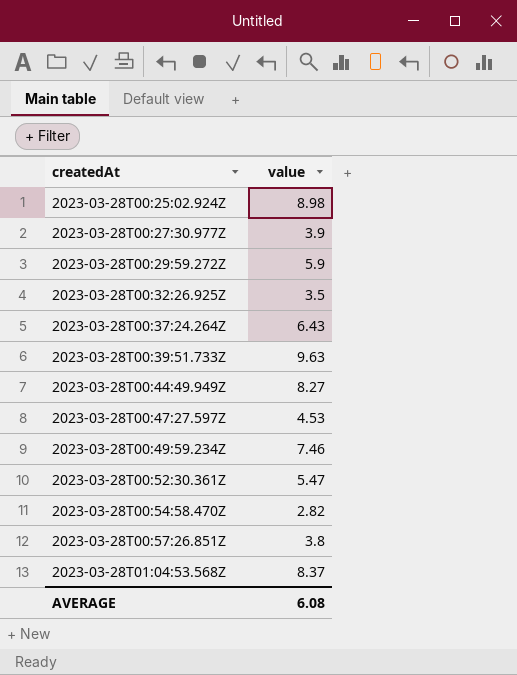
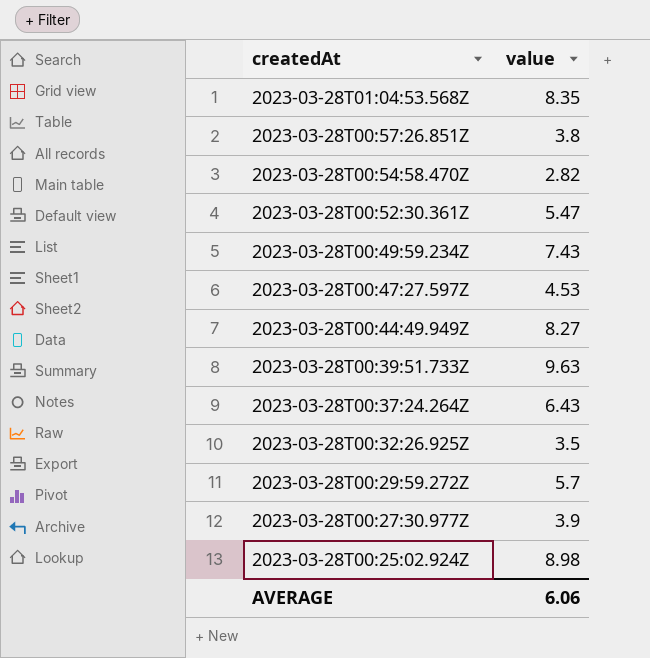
row order: createdAt ascending -> createdAt descending
2023-03-28T01:04:53.568Z | value: 8.37 -> 8.35
2023-03-28T00:49:59.234Z | value: 7.46 -> 7.43
2023-03-28T00:29:59.272Z | value: 5.9 -> 5.7
AVERAGE | value: 6.08 -> 6.06

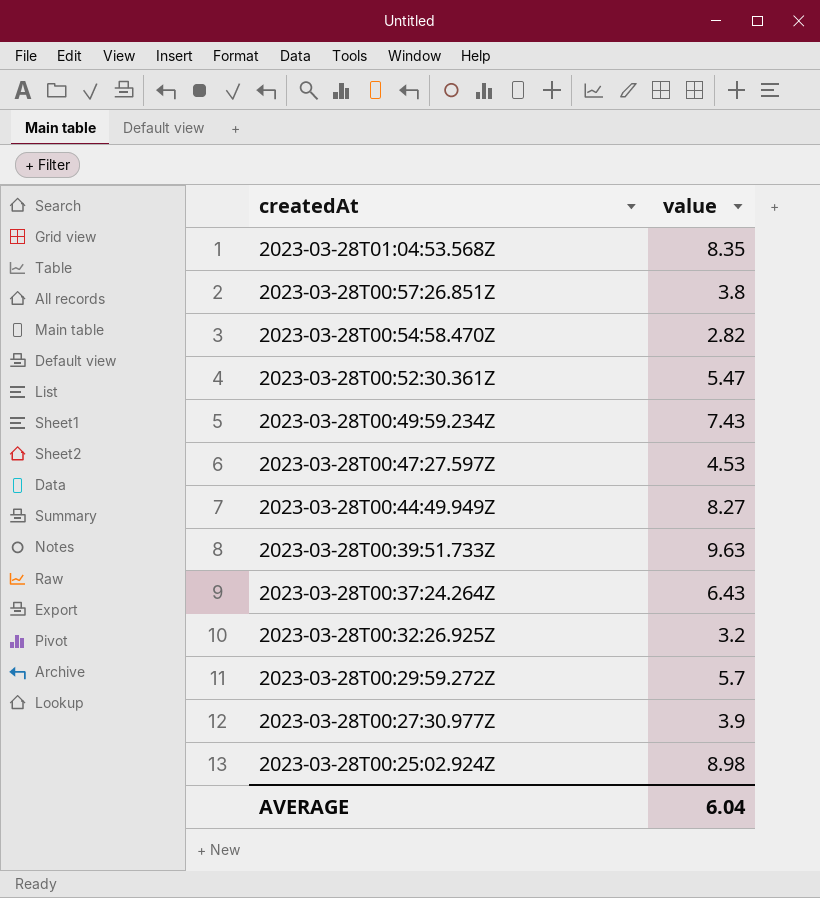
2023-03-28T00:32:26.925Z | value: 3.5 -> 3.2
AVERAGE | value: 6.06 -> 6.04

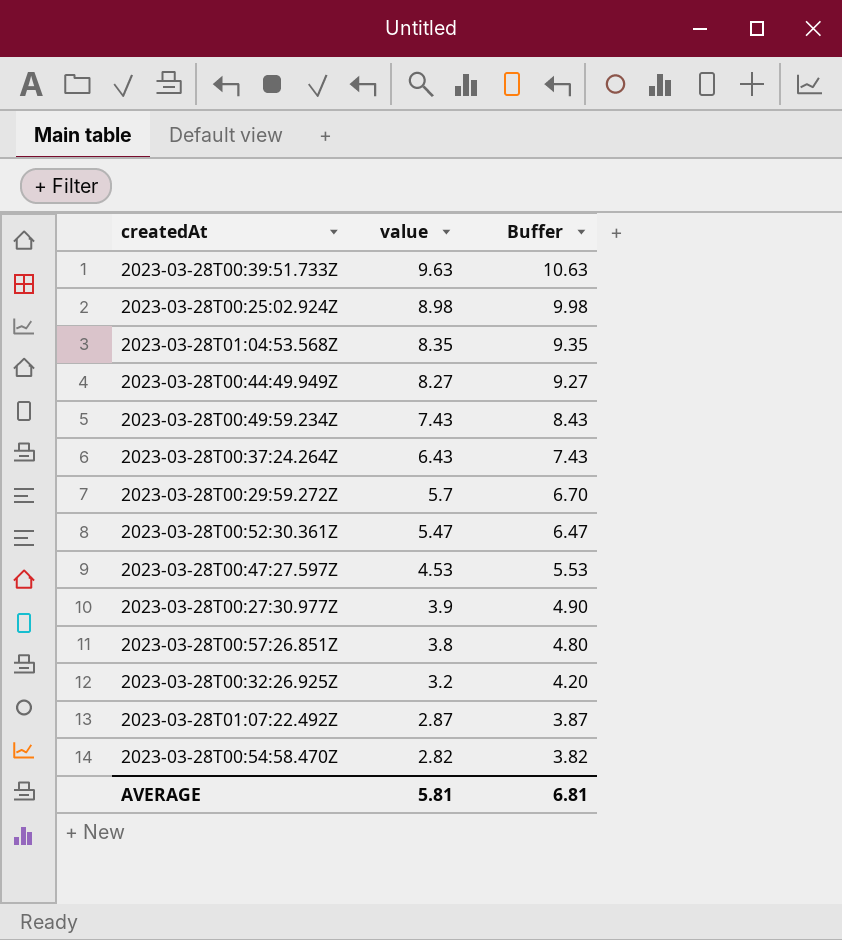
row order: createdAt descending -> value descending
column Buffer | formula: none -> [value] + 1
row 2023-03-28T01:07:22.492Z: none -> 2.87 | 3.87
AVERAGE | value: 6.04 -> 5.81

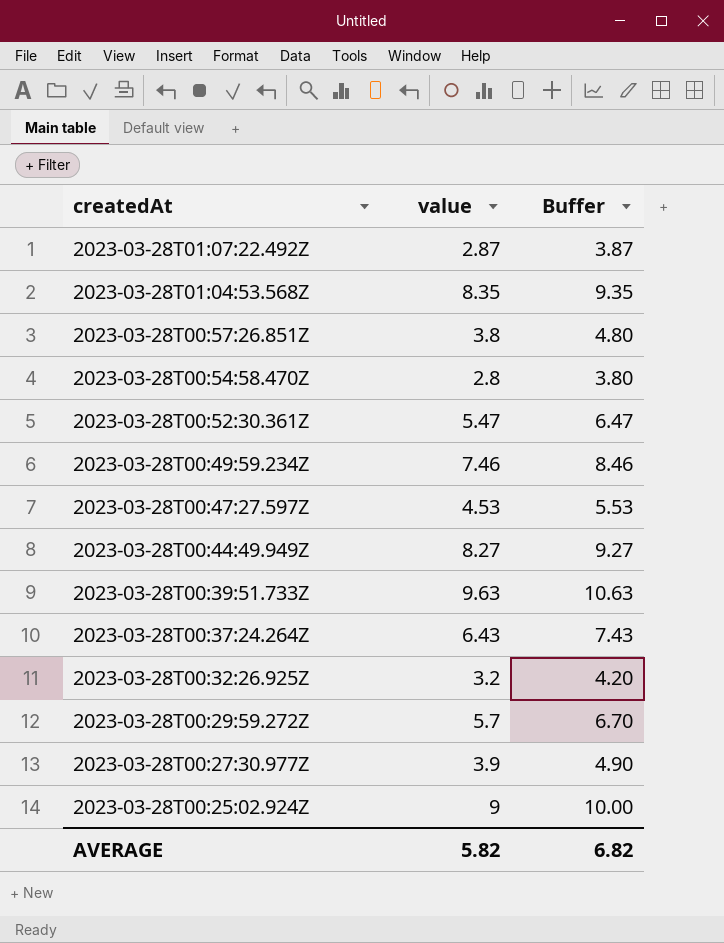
row order: value descending -> createdAt descending
2023-03-28T00:54:58.470Z | value: 2.82 -> 2.8
2023-03-28T00:54:58.470Z | Buffer: 3.82 -> 3.80
2023-03-28T00:49:59.234Z | value: 7.43 -> 7.46
2023-03-28T00:49:59.234Z | Buffer: 8.43 -> 8.46
2023-03-28T00:25:02.924Z | value: 8.98 -> 9
2023-03-28T00:25:02.924Z | Buffer: 9.98 -> 10.00
AVERAGE | value: 5.81 -> 5.82
AVERAGE | Buffer: 6.81 -> 6.82

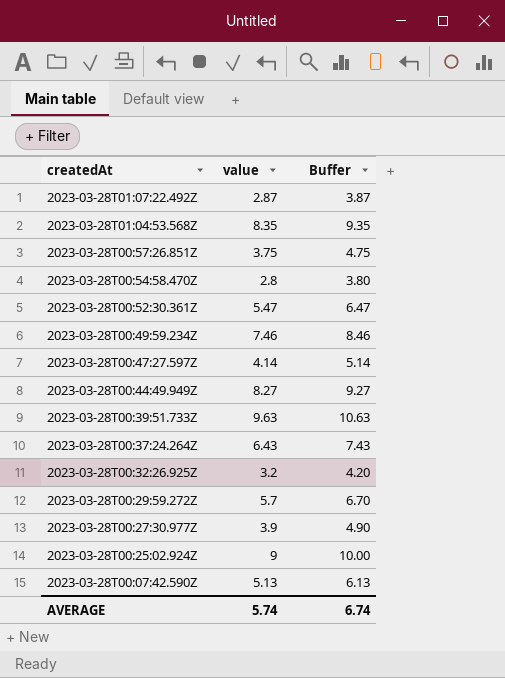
2023-03-28T00:57:26.851Z | value: 3.8 -> 3.75
2023-03-28T00:57:26.851Z | Buffer: 4.80 -> 4.75
2023-03-28T00:47:27.597Z | value: 4.53 -> 4.14
2023-03-28T00:47:27.597Z | Buffer: 5.53 -> 5.14
row 2023-03-28T00:07:42.590Z: none -> 5.13 | 6.13
AVERAGE | value: 5.82 -> 5.74
AVERAGE | Buffer: 6.82 -> 6.74

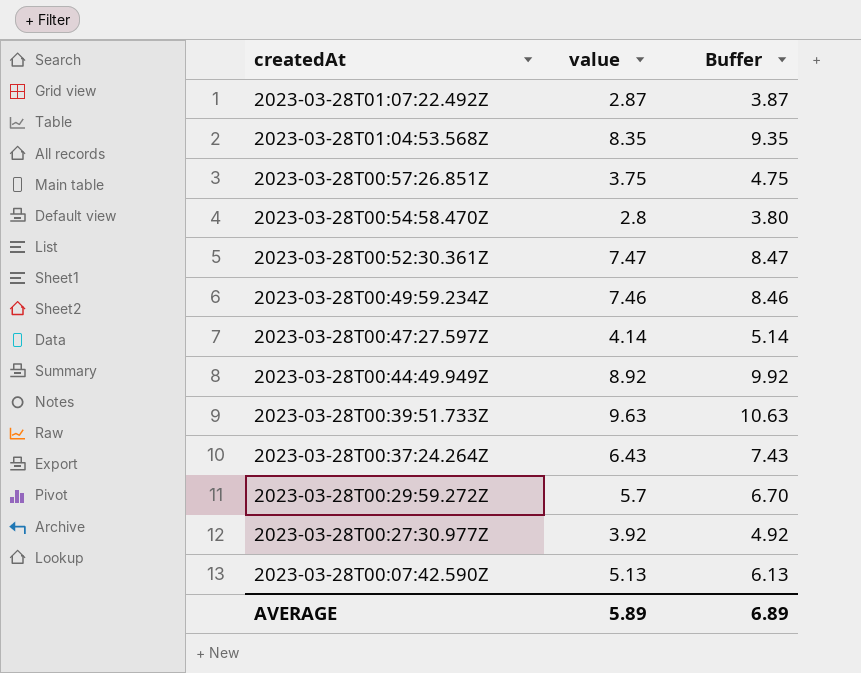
row 2023-03-28T00:32:26.925Z: 3.2 | 4.20 -> none
row 2023-03-28T00:25:02.924Z: 9 | 10.00 -> none
2023-03-28T00:52:30.361Z | value: 5.47 -> 7.47
2023-03-28T00:52:30.361Z | Buffer: 6.47 -> 8.47
2023-03-28T00:44:49.949Z | value: 8.27 -> 8.92
2023-03-28T00:44:49.949Z | Buffer: 9.27 -> 9.92
2023-03-28T00:27:30.977Z | value: 3.9 -> 3.92
2023-03-28T00:27:30.977Z | Buffer: 4.90 -> 4.92
AVERAGE | value: 5.74 -> 5.89
AVERAGE | Buffer: 6.74 -> 6.89

